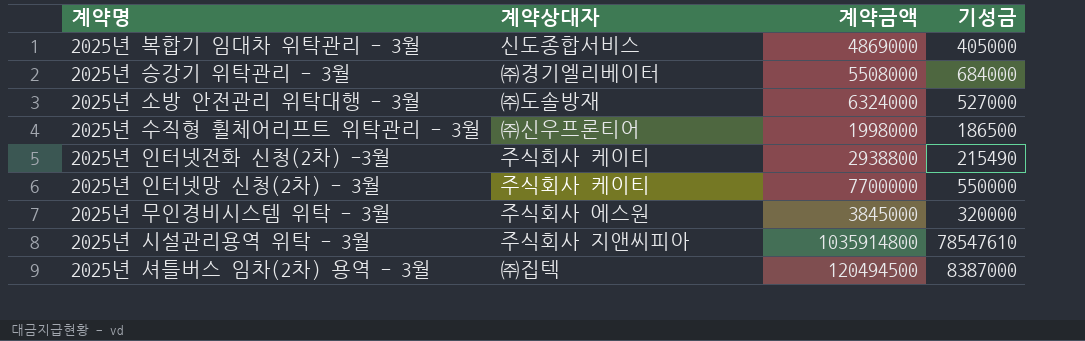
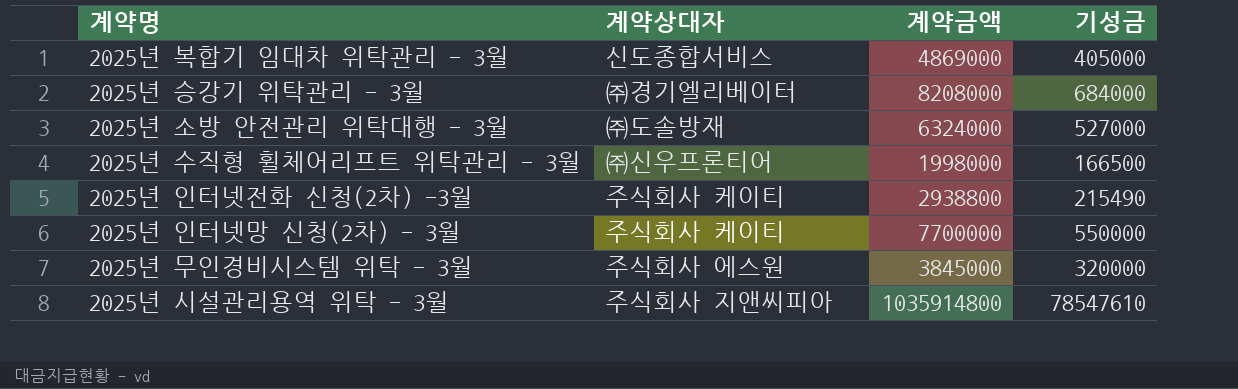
row 2025년 셔틀버스 임차(2차) 용역 - 3월: ㈜집텍 | 120494500 | 8387000 -> none
2025년 승강기 위탁관리 - 3월 | 계약금액: 5508000 -> 8208000
2025년 수직형 휠체어리프트 위탁관리 - 3월 | 기성금: 186500 -> 166500

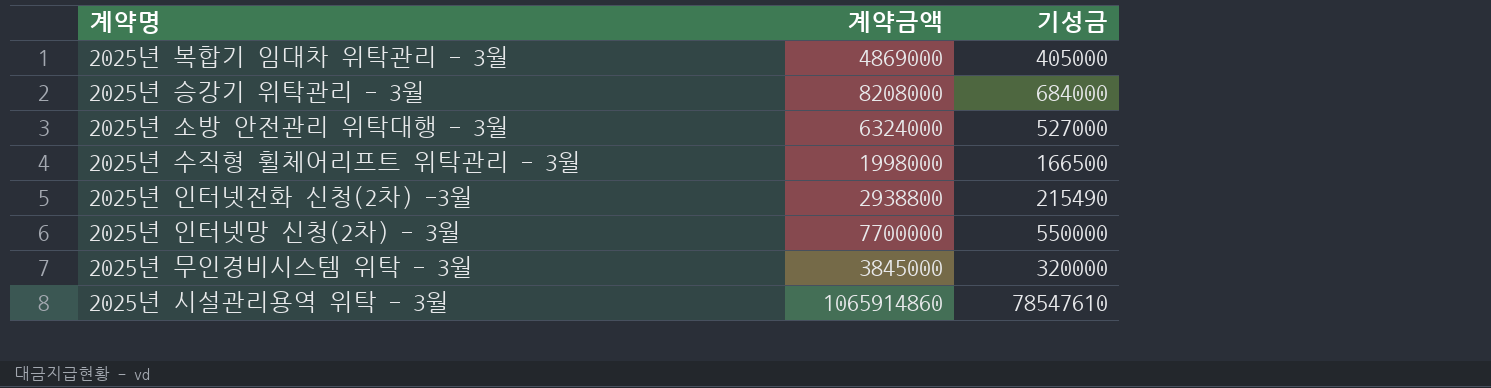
column 계약상대자 | position: 2 -> none
2025년 시설관리용역 위탁 - 3월 | 계약금액: 1035914800 -> 1065914860

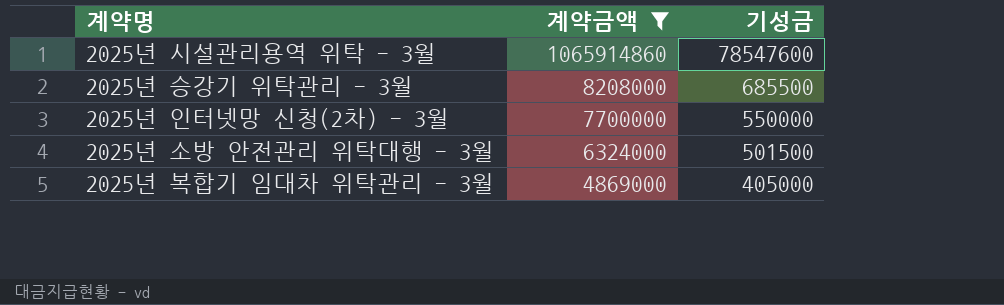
filter: none -> 계약금액 >= 4869000
row order: none -> 계약금액 descending
2025년 시설관리용역 위탁 - 3월 | 기성금: 78547610 -> 78547600
2025년 승강기 위탁관리 - 3월 | 기성금: 684000 -> 685500
2025년 소방 안전관리 위탁대행 - 3월 | 기성금: 527000 -> 501500

